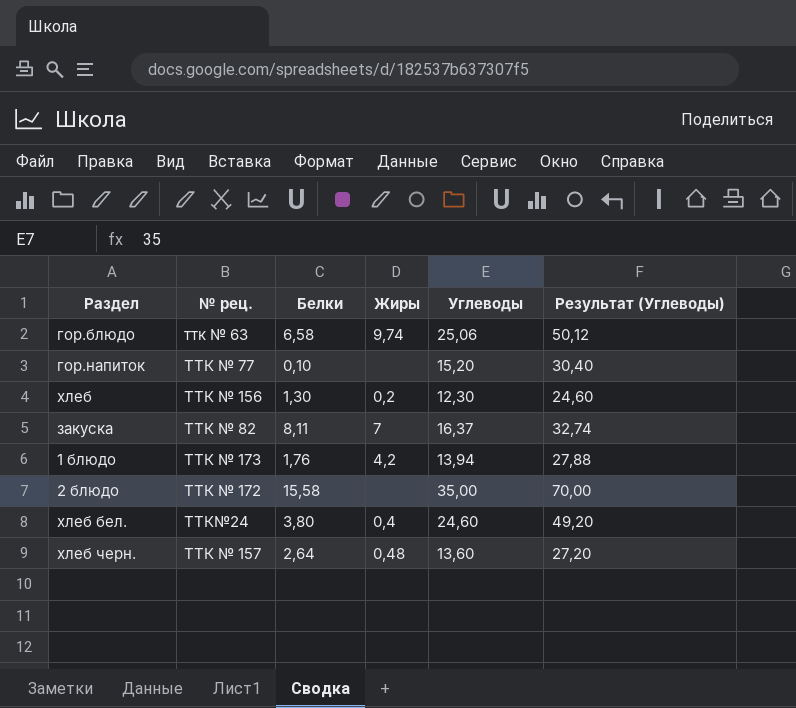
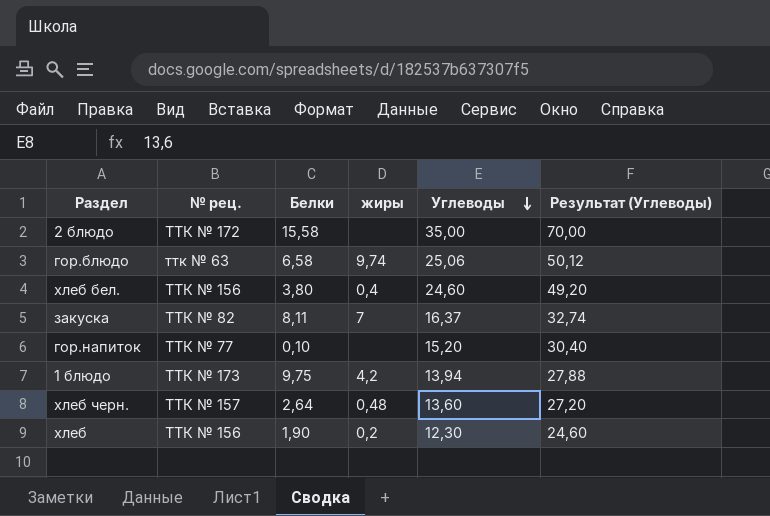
row order: none -> Углеводы descending
column name: Жиры -> жиры
хлеб бел. | № рец.: ТТК№24 -> ТТК № 156
1 блюдо | Белки: 1,76 -> 9,75
хлеб | Белки: 1,30 -> 1,90

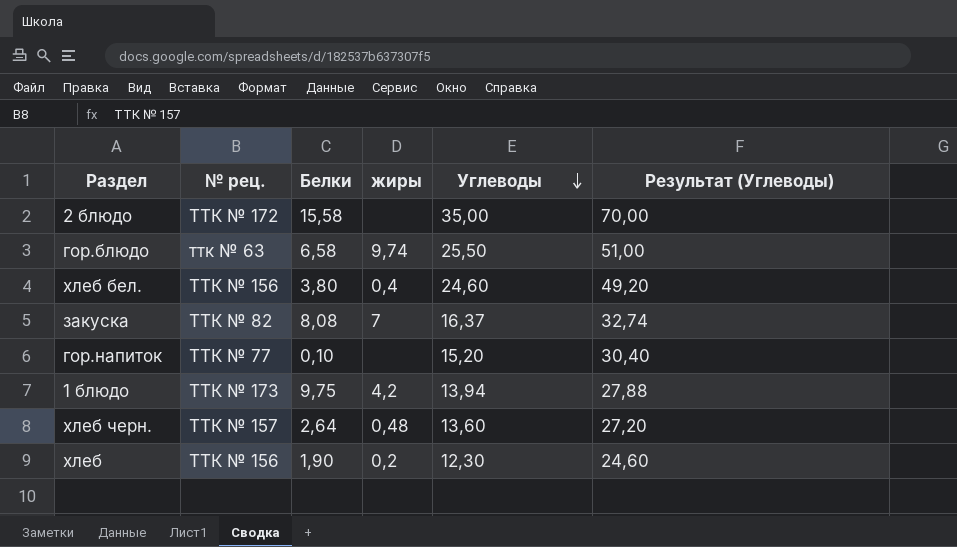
гор.блюдо | Углеводы: 25,06 -> 25,50
гор.блюдо | Результат (Углеводы): 50,12 -> 51,00
закуска | Белки: 8,11 -> 8,08

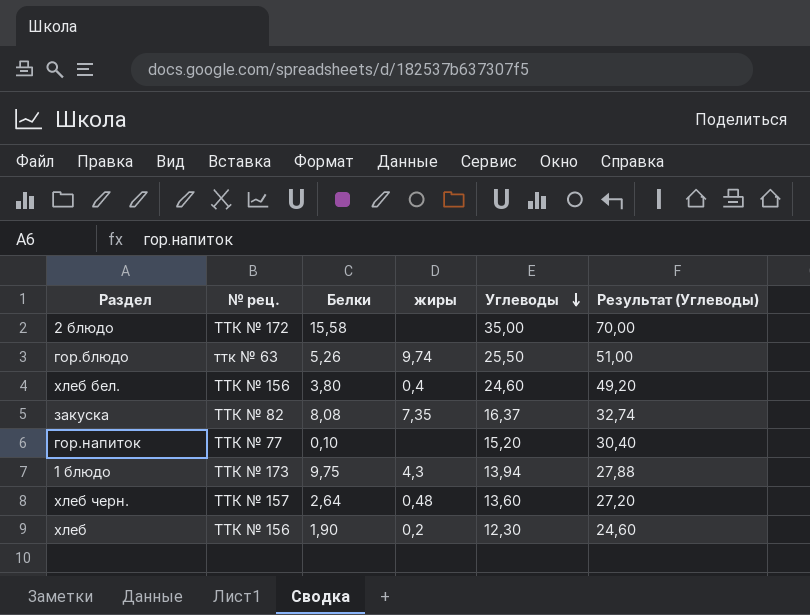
гор.блюдо | Белки: 6,58 -> 5,26
закуска | жиры: 7 -> 7,35
1 блюдо | жиры: 4,2 -> 4,3

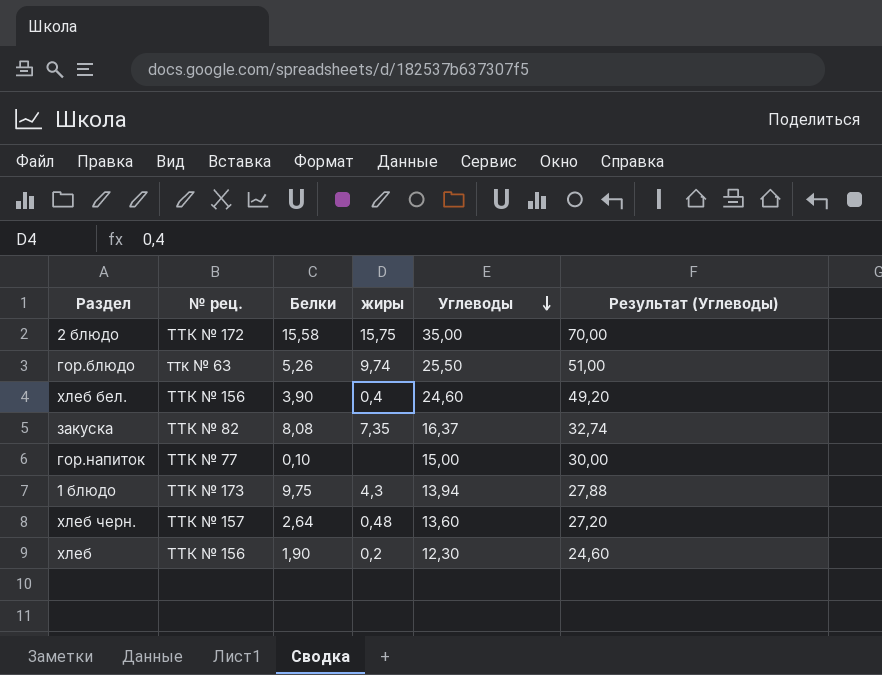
2 блюдо | жиры: none -> 15,75
хлеб бел. | Белки: 3,80 -> 3,90
гор.напиток | Углеводы: 15,20 -> 15,00
гор.напиток | Результат (Углеводы): 30,40 -> 30,00

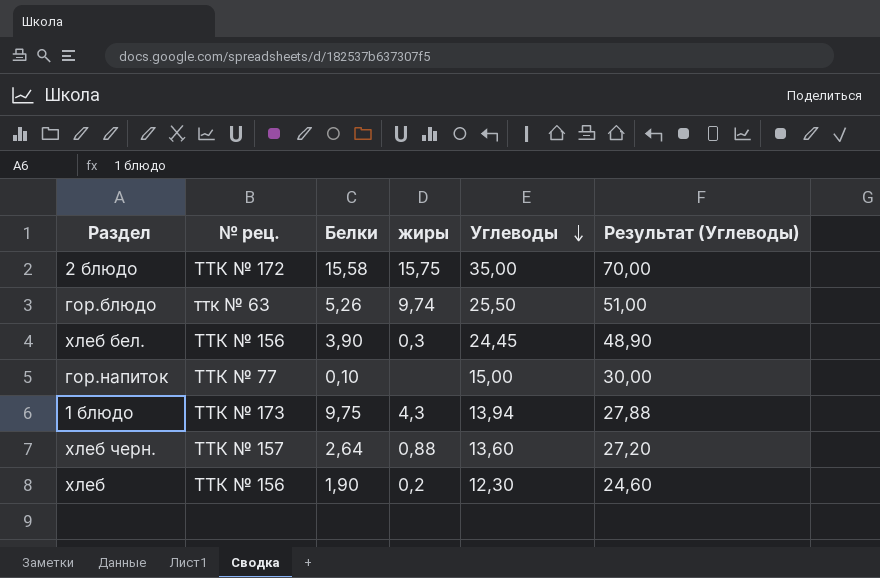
row закуска: ТТК № 82 | 8,08 | 7,35 | 16,37 | 32,74 -> none
хлеб бел. | жиры: 0,4 -> 0,3
хлеб бел. | Углеводы: 24,60 -> 24,45
хлеб бел. | Результат (Углеводы): 49,20 -> 48,90
хлеб черн. | жиры: 0,48 -> 0,88

